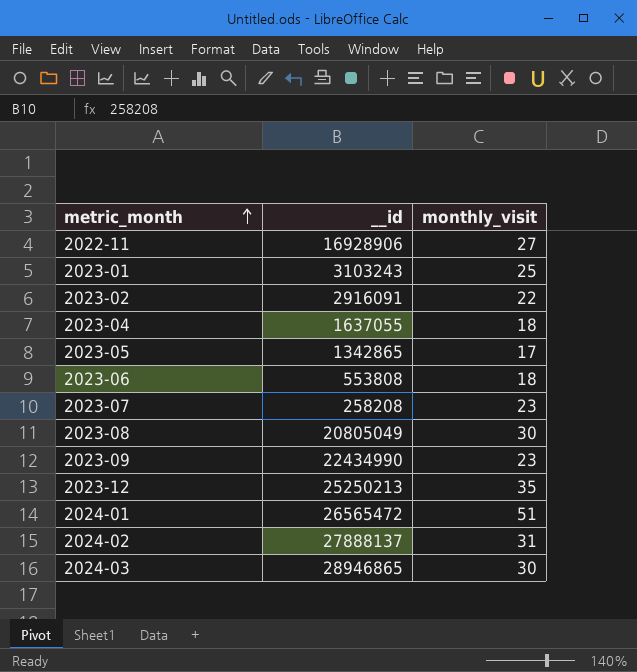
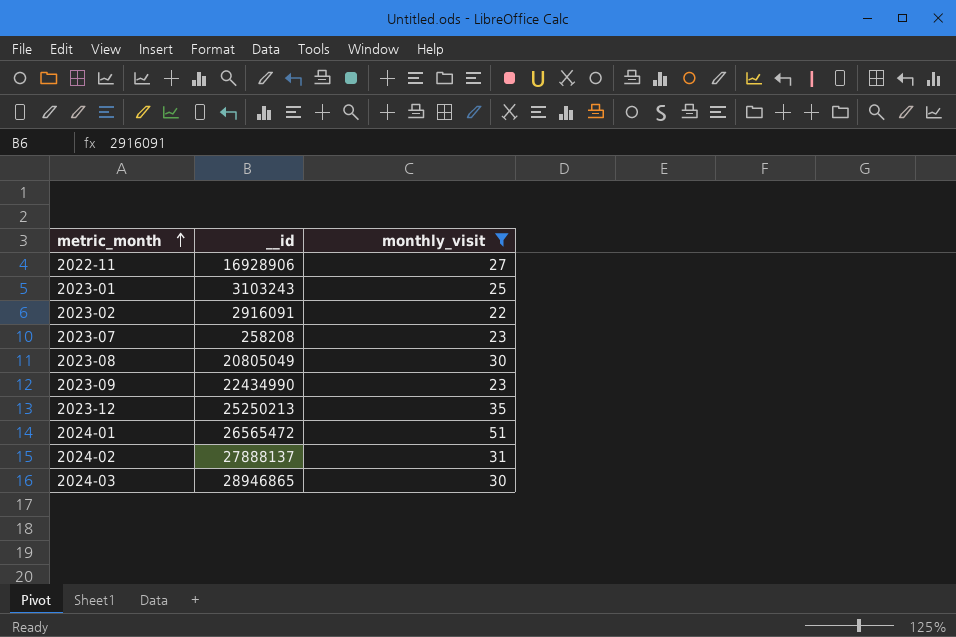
filter: none -> monthly_visit >= 22

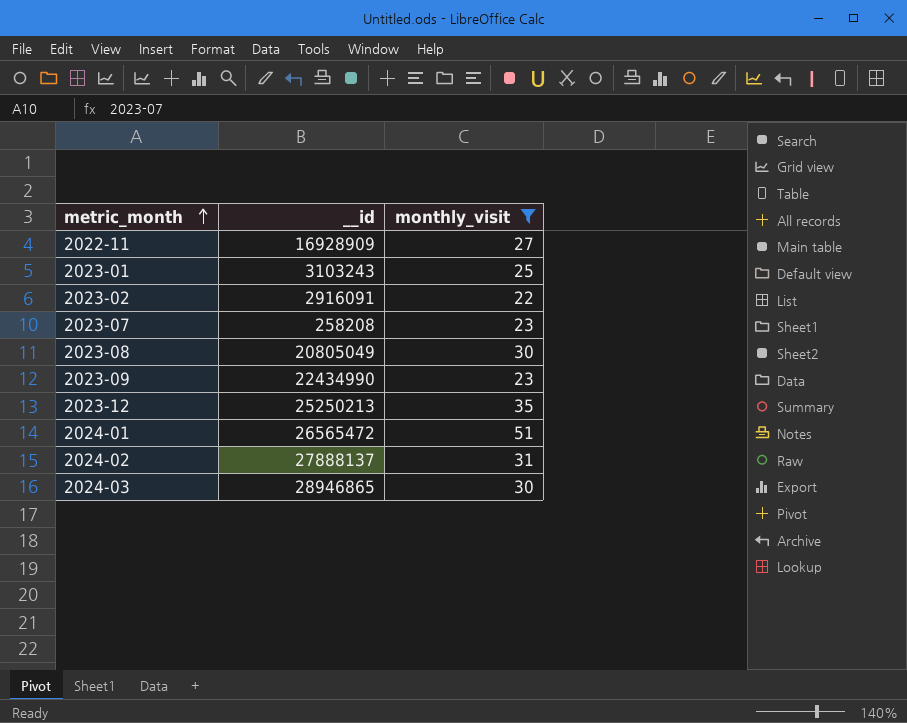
2022-11 | __id: 16928906 -> 16928909

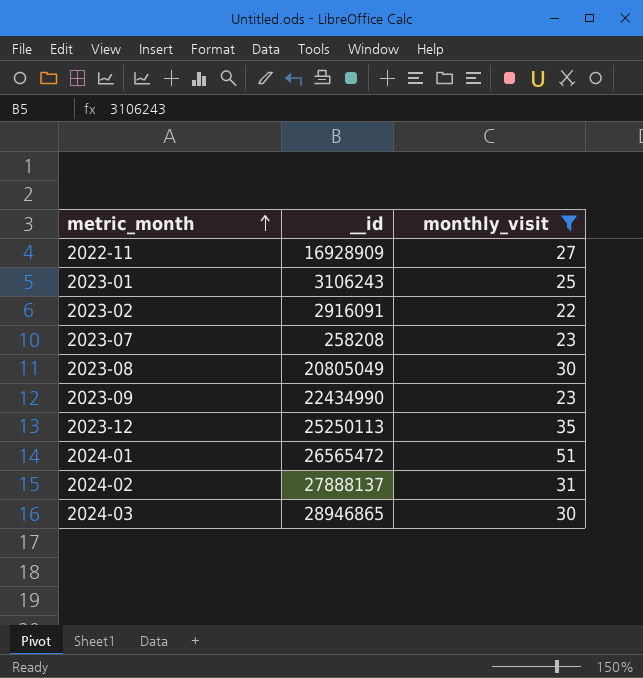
2023-01 | __id: 3103243 -> 3106243
2023-12 | __id: 25250213 -> 25250113

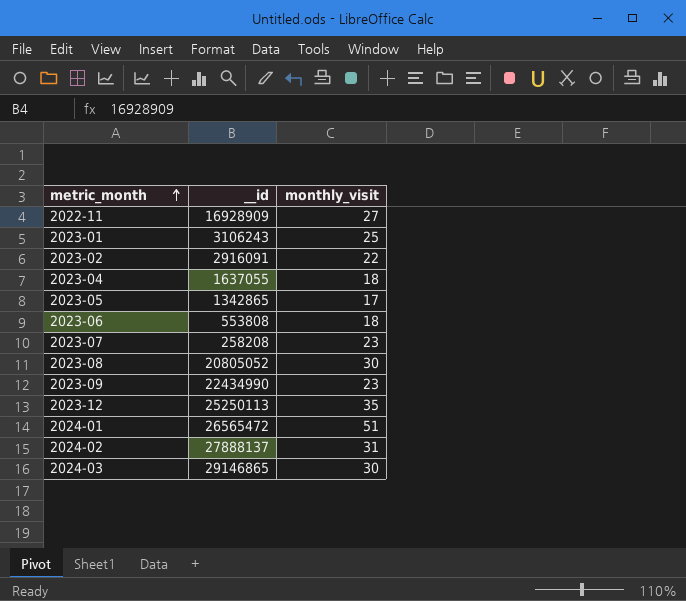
filter: monthly_visit >= 22 -> none
2023-08 | __id: 20805049 -> 20805052
2024-03 | __id: 28946865 -> 29146865

